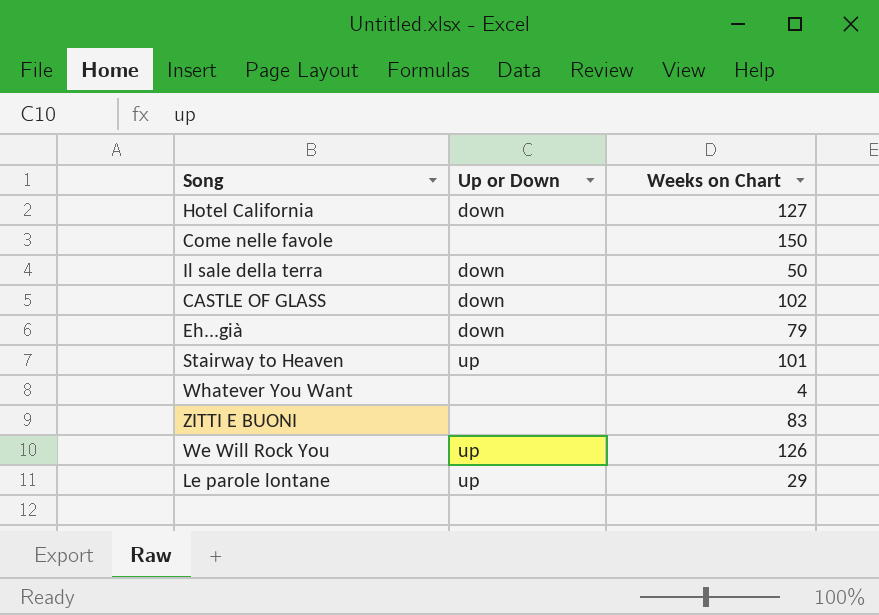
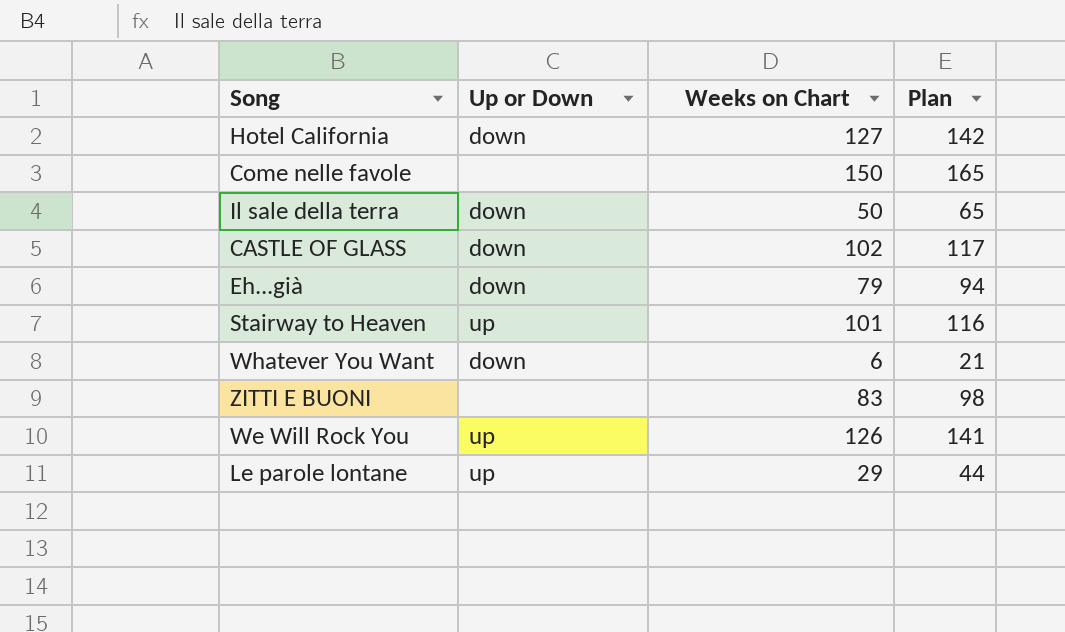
column Plan | formula: none -> [Weeks on Chart] + 15
Whatever You Want | Up or Down: none -> down
Whatever You Want | Weeks on Chart: 4 -> 6

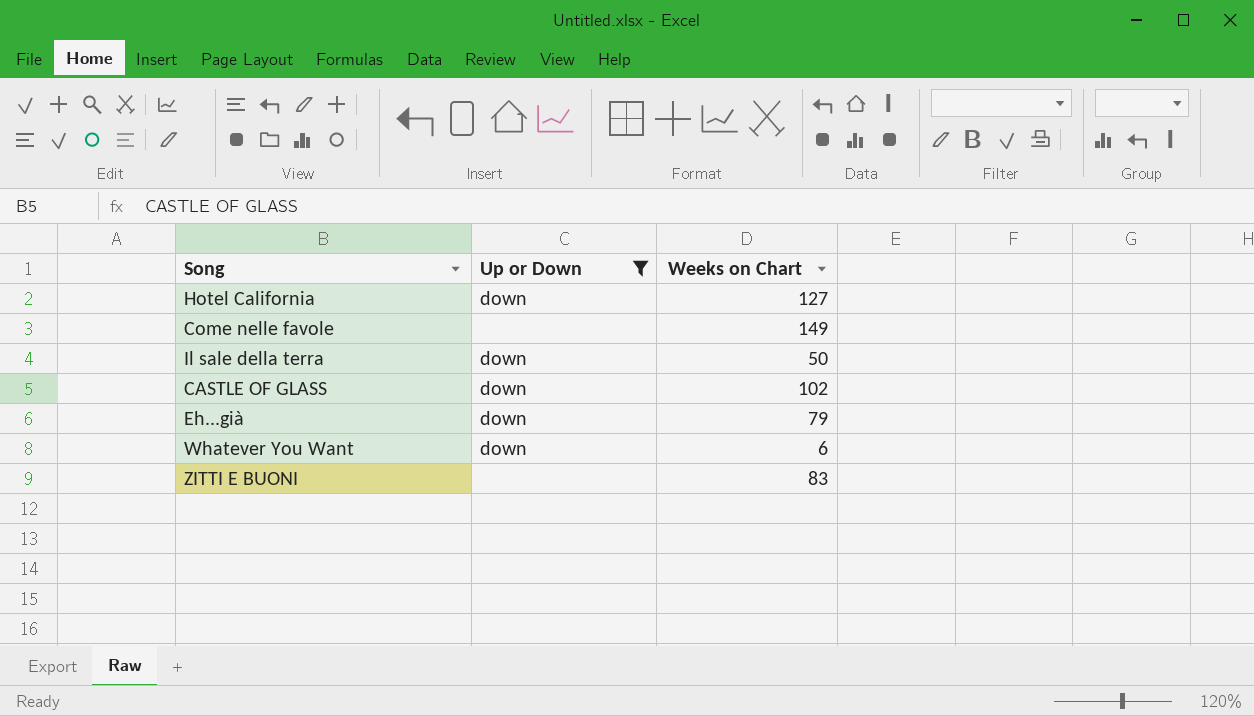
filter: none -> Up or Down != up
column Plan | formula: [Weeks on Chart] + 15 -> none
Come nelle favole | Weeks on Chart: 150 -> 149

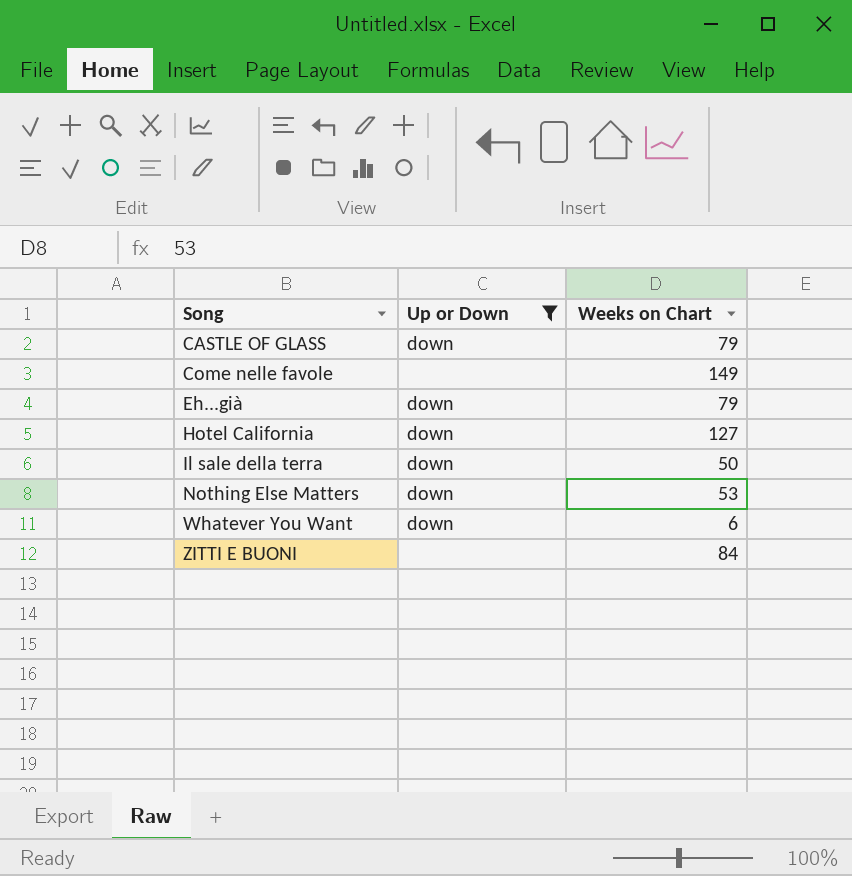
row order: none -> Song ascending
CASTLE OF GLASS | Weeks on Chart: 102 -> 79
row Nothing Else Matters: none -> down | 53
ZITTI E BUONI | Weeks on Chart: 83 -> 84

